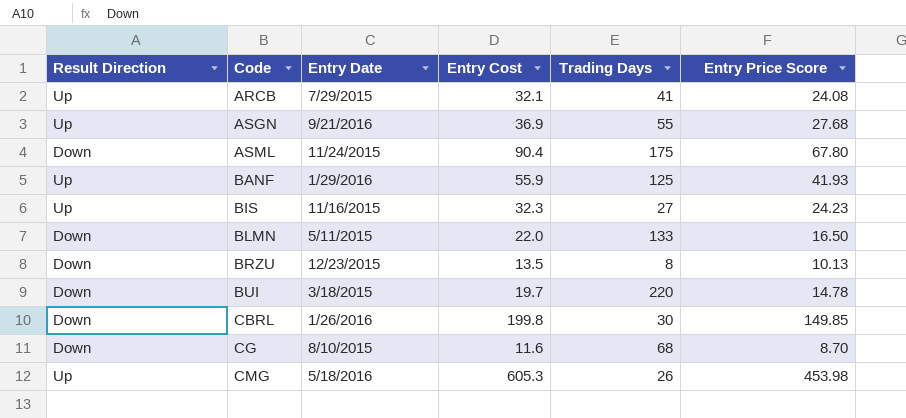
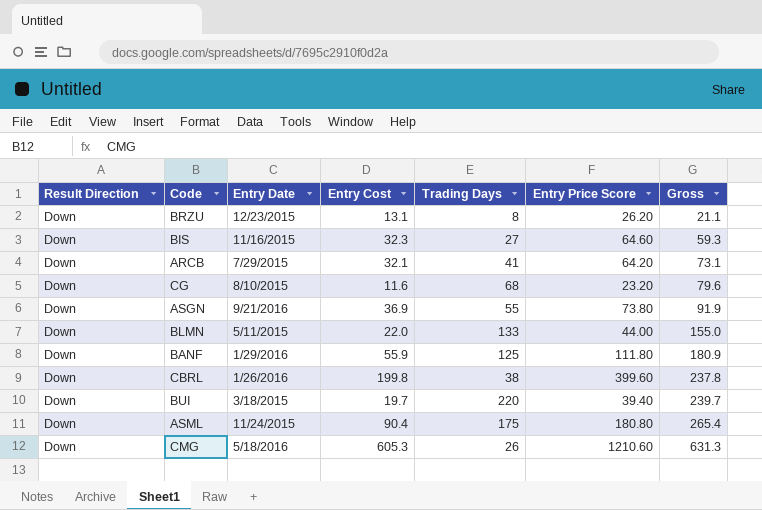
row order: Code ascending -> Gross ascending
column Entry Price Score | formula: [Entry Cost] * 0.75 -> [Entry Cost] * 2
column Gross | formula: none -> [Entry Cost] + [Trading Days]
BRZU | Entry Cost: 13.5 -> 13.1
BIS | Result Direction: Up -> Down
ARCB | Result Direction: Up -> Down
ASGN | Result Direction: Up -> Down
BANF | Result Direction: Up -> Down
CBRL | Trading Days: 30 -> 38
CMG | Result Direction: Up -> Down

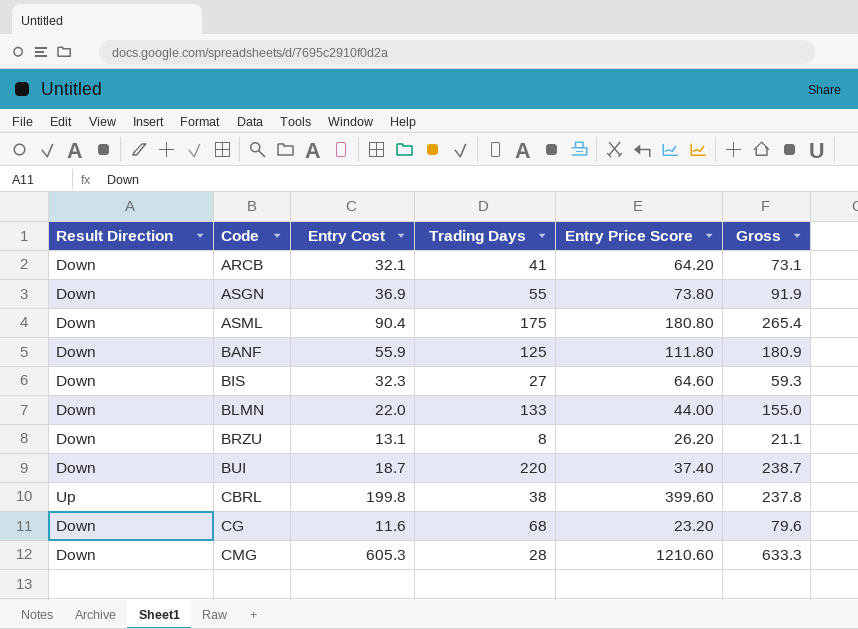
row order: Gross ascending -> Code ascending
column Entry Date | position: 3 -> none
BUI | Entry Cost: 19.7 -> 18.7
BUI | Entry Price Score: 39.40 -> 37.40
BUI | Gross: 239.7 -> 238.7
CBRL | Result Direction: Down -> Up
CMG | Trading Days: 26 -> 28
CMG | Gross: 631.3 -> 633.3

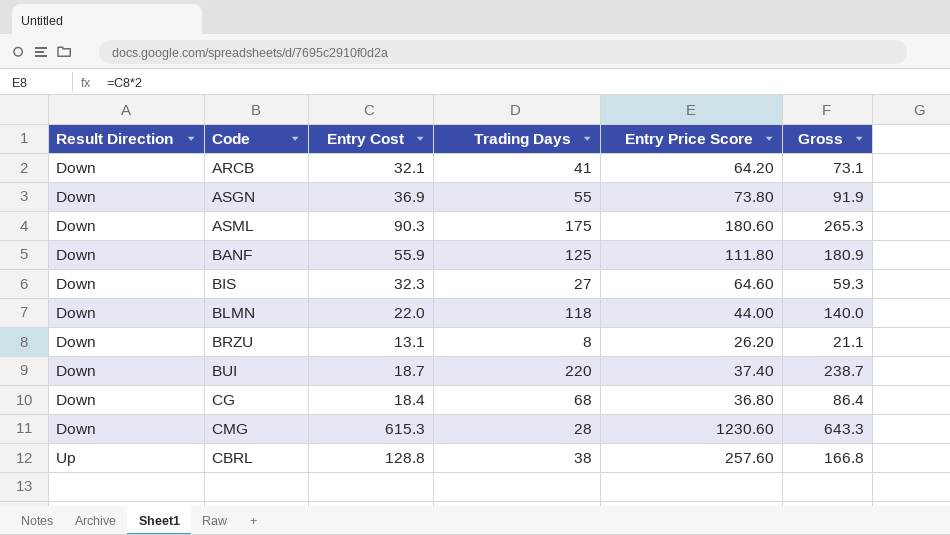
row order: Code ascending -> Result Direction ascending
ASML | Entry Cost: 90.4 -> 90.3
ASML | Entry Price Score: 180.80 -> 180.60
ASML | Gross: 265.4 -> 265.3
BLMN | Trading Days: 133 -> 118
BLMN | Gross: 155.0 -> 140.0
CG | Entry Cost: 11.6 -> 18.4
CG | Entry Price Score: 23.20 -> 36.80
CG | Gross: 79.6 -> 86.4
CMG | Entry Cost: 605.3 -> 615.3
CMG | Entry Price Score: 1210.60 -> 1230.60
CMG | Gross: 633.3 -> 643.3
CBRL | Entry Cost: 199.8 -> 128.8
CBRL | Entry Price Score: 399.60 -> 257.60
CBRL | Gross: 237.8 -> 166.8

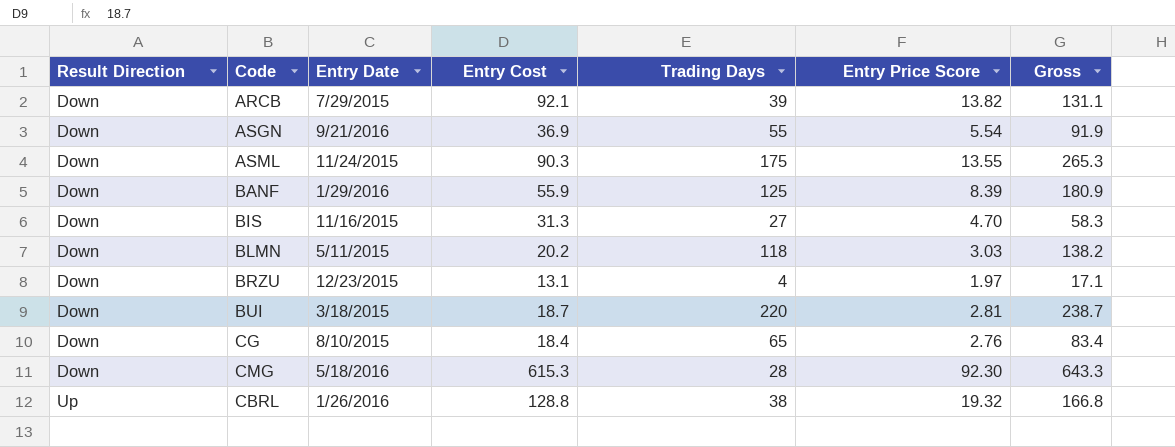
column Entry Date | position: none -> 3
column Entry Price Score | formula: [Entry Cost] * 2 -> [Entry Cost] * 0.15
ARCB | Entry Cost: 32.1 -> 92.1
ARCB | Trading Days: 41 -> 39
ARCB | Gross: 73.1 -> 131.1
BIS | Entry Cost: 32.3 -> 31.3
BIS | Gross: 59.3 -> 58.3
BLMN | Entry Cost: 22.0 -> 20.2
BLMN | Gross: 140.0 -> 138.2
BRZU | Trading Days: 8 -> 4
BRZU | Gross: 21.1 -> 17.1
CG | Trading Days: 68 -> 65
CG | Gross: 86.4 -> 83.4

